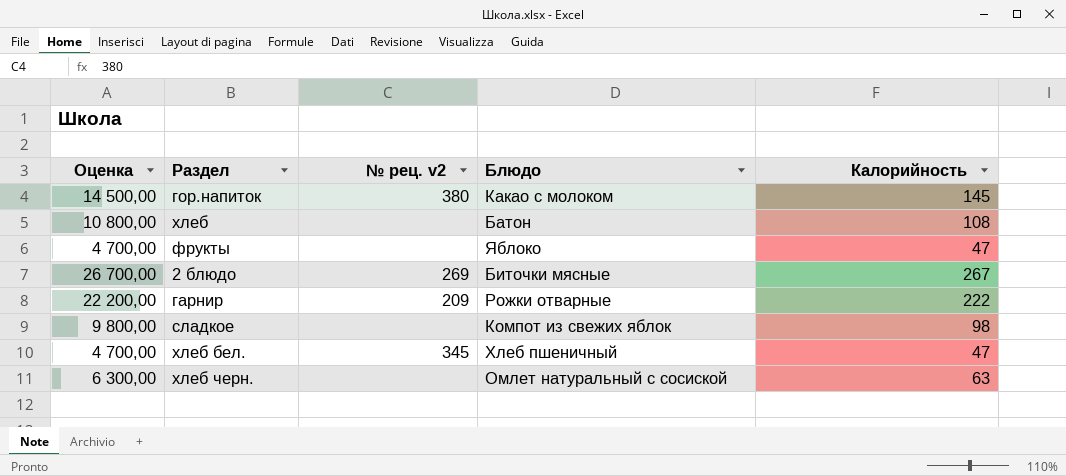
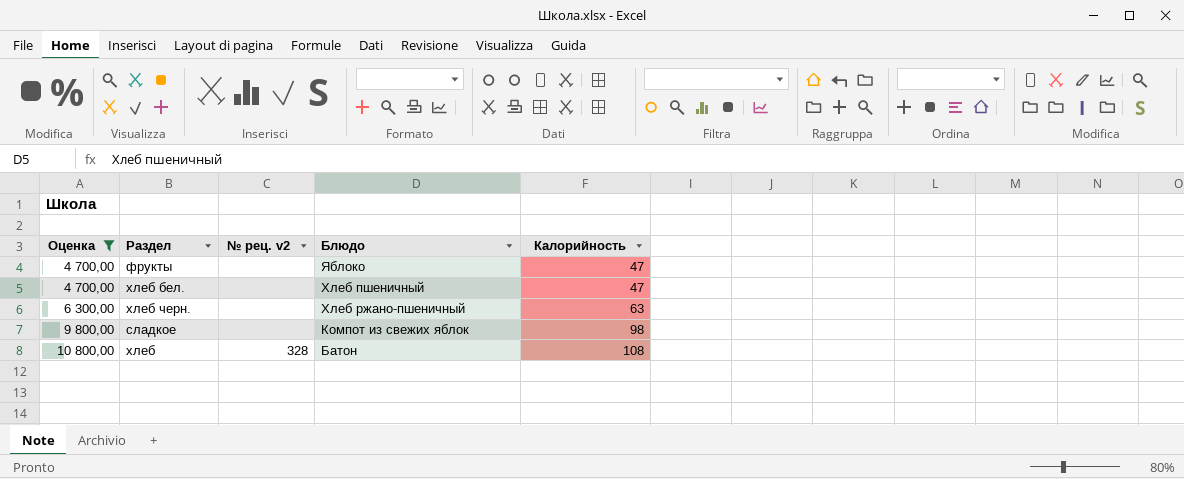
filter: none -> Оценка <= 10 800,00
row order: none -> Оценка ascending
хлеб бел. | № рец. v2: 345 -> none
хлеб черн. | Блюдо: Омлет натуральный с сосиской -> Хлеб ржано-пшеничный
хлеб | № рец. v2: none -> 328

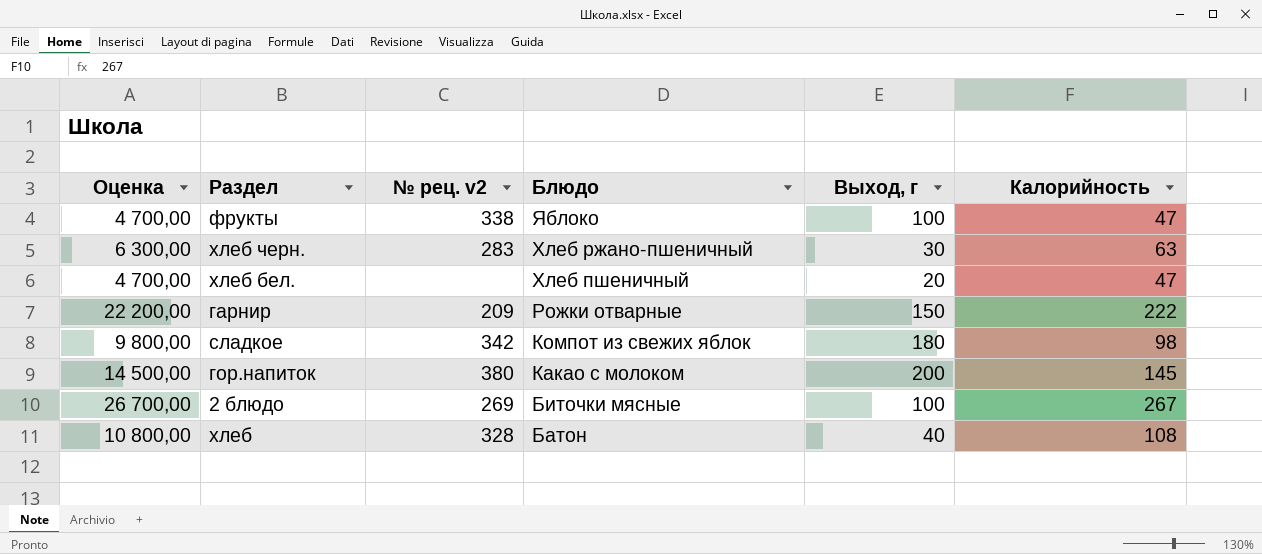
filter: Оценка <= 10 800,00 -> none
row order: Оценка ascending -> Блюдо descending
column Выход, г | position: none -> 5
фрукты | № рец. v2: none -> 338
хлеб черн. | № рец. v2: none -> 283
сладкое | № рец. v2: none -> 342

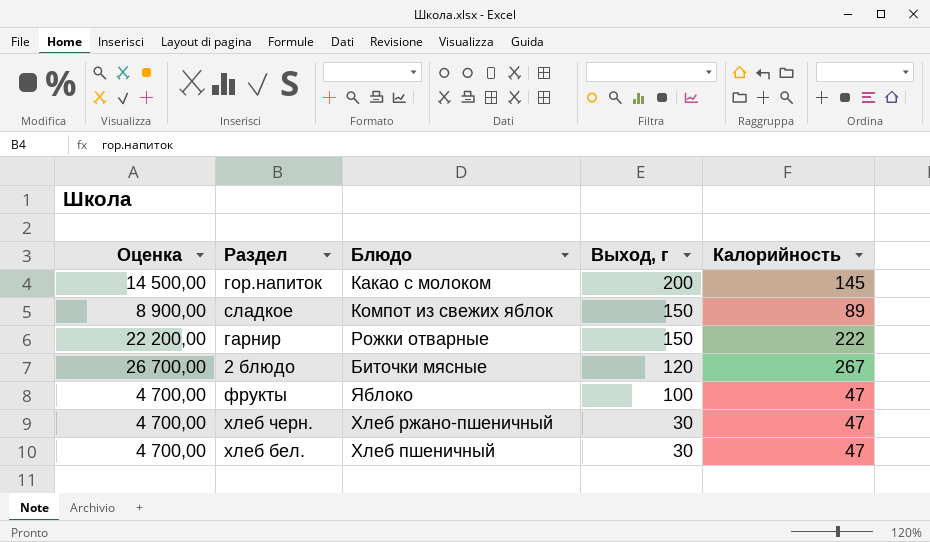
row order: Блюдо descending -> Выход, г descending
column № рец. v2 | position: 3 -> none
row хлеб: 10 800,00 | 328 | Батон | 40 | 108 -> none
сладкое | Оценка: 9 800,00 -> 8 900,00
сладкое | Выход, г: 180 -> 150
сладкое | Калорийность: 98 -> 89
2 блюдо | Выход, г: 100 -> 120
хлеб черн. | Оценка: 6 300,00 -> 4 700,00
хлеб черн. | Калорийность: 63 -> 47
хлеб бел. | Выход, г: 20 -> 30

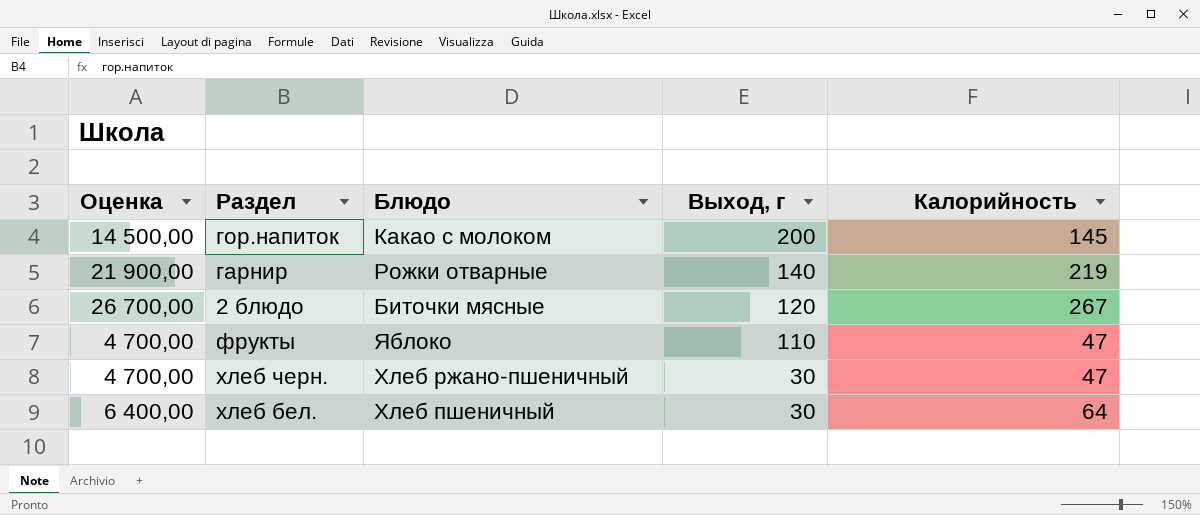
row сладкое: 8 900,00 | Компот из свежих яблок | 150 | 89 -> none
гарнир | Оценка: 22 200,00 -> 21 900,00
гарнир | Выход, г: 150 -> 140
гарнир | Калорийность: 222 -> 219
фрукты | Выход, г: 100 -> 110
хлеб бел. | Оценка: 4 700,00 -> 6 400,00
хлеб бел. | Калорийность: 47 -> 64

